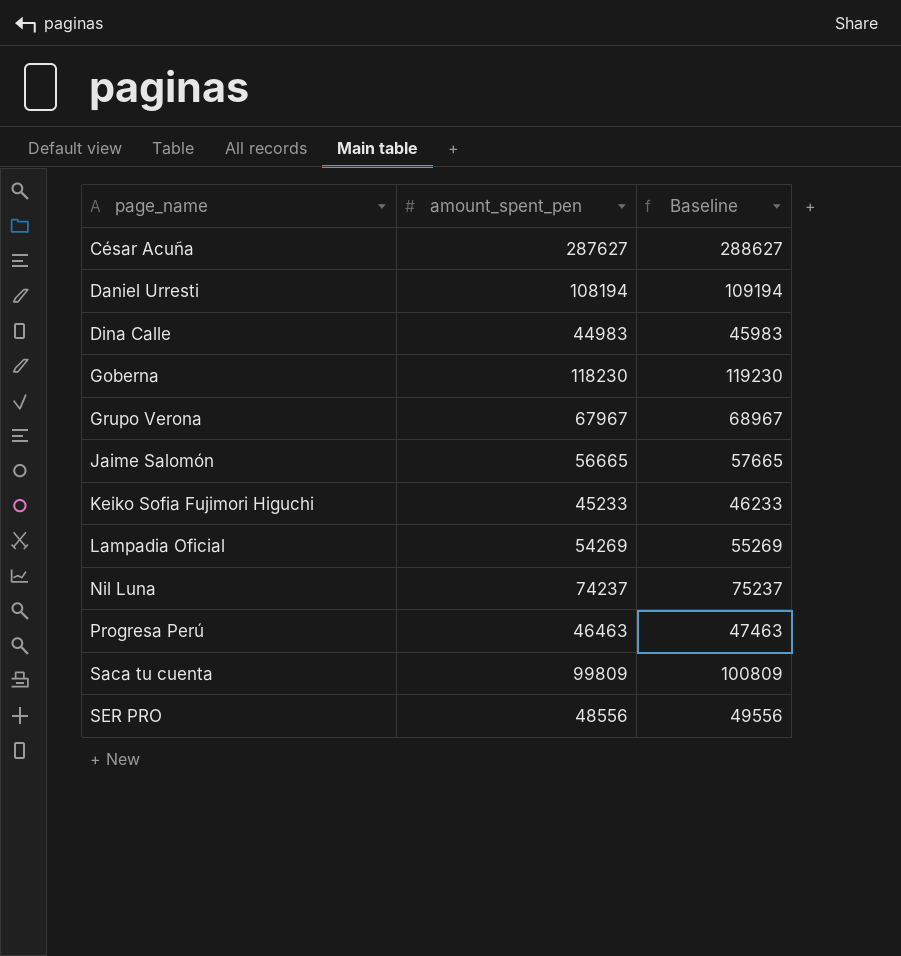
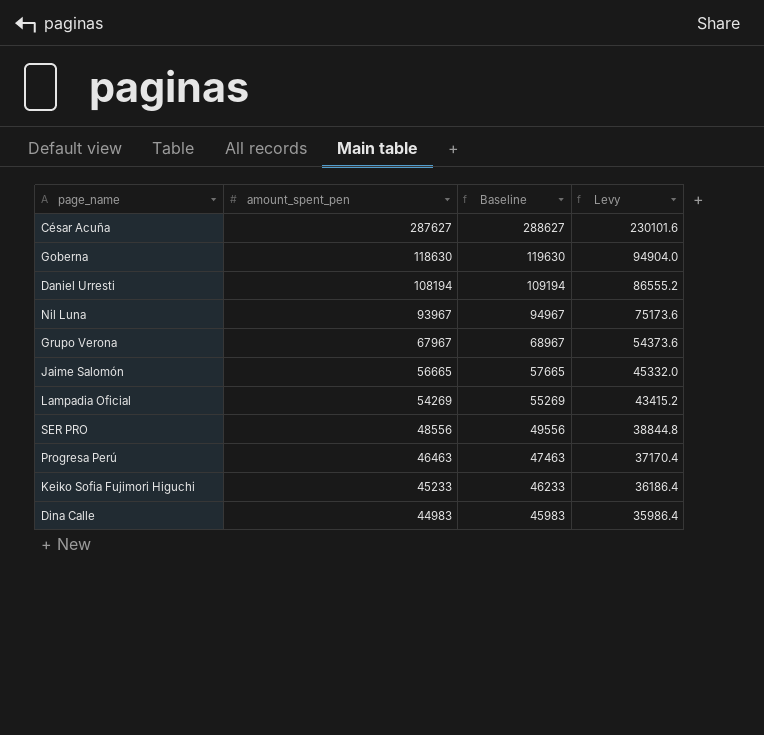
row order: page_name ascending -> amount_spent_pen descending
column Levy | formula: none -> [amount_spent_pen] * 0.8
row Saca tu cuenta: 99809 | 100809 -> none
Goberna | amount_spent_pen: 118230 -> 118630
Goberna | Baseline: 119230 -> 119630
Nil Luna | amount_spent_pen: 74237 -> 93967
Nil Luna | Baseline: 75237 -> 94967

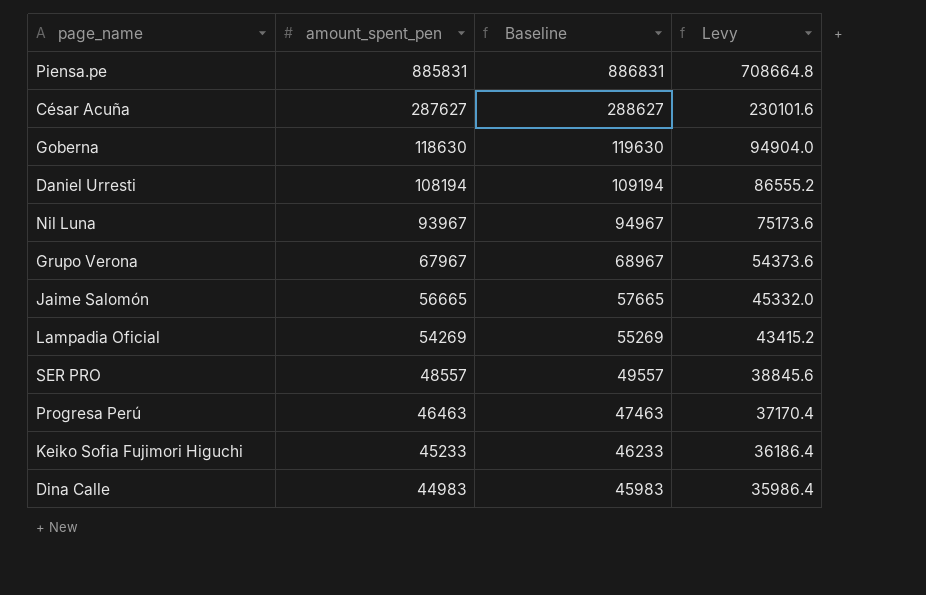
row Piensa.pe: none -> 885831 | 886831 | 708664.8
SER PRO | amount_spent_pen: 48556 -> 48557
SER PRO | Baseline: 49556 -> 49557
SER PRO | Levy: 38844.8 -> 38845.6

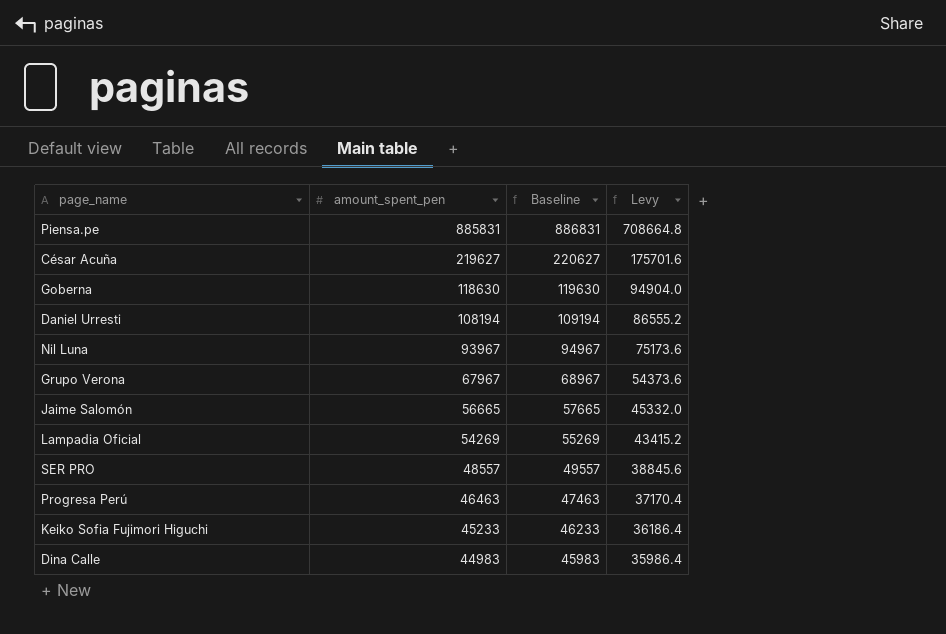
César Acuña | amount_spent_pen: 287627 -> 219627
César Acuña | Baseline: 288627 -> 220627
César Acuña | Levy: 230101.6 -> 175701.6

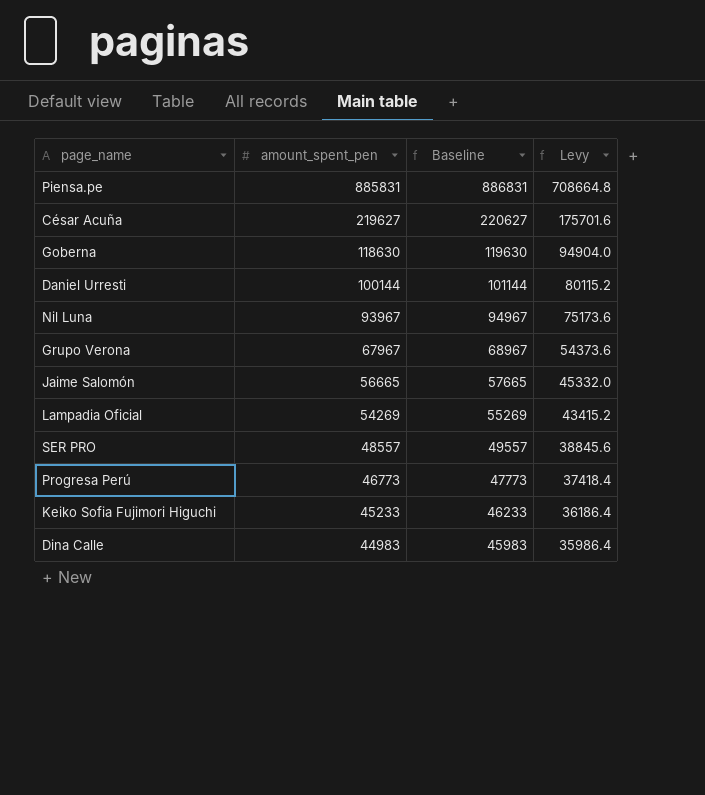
Daniel Urresti | amount_spent_pen: 108194 -> 100144
Daniel Urresti | Baseline: 109194 -> 101144
Daniel Urresti | Levy: 86555.2 -> 80115.2
Progresa Perú | amount_spent_pen: 46463 -> 46773
Progresa Perú | Baseline: 47463 -> 47773
Progresa Perú | Levy: 37170.4 -> 37418.4

